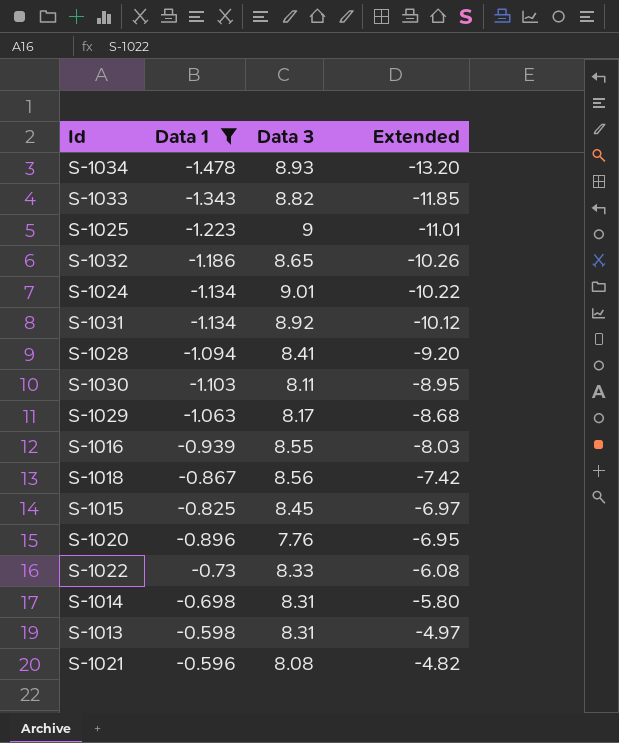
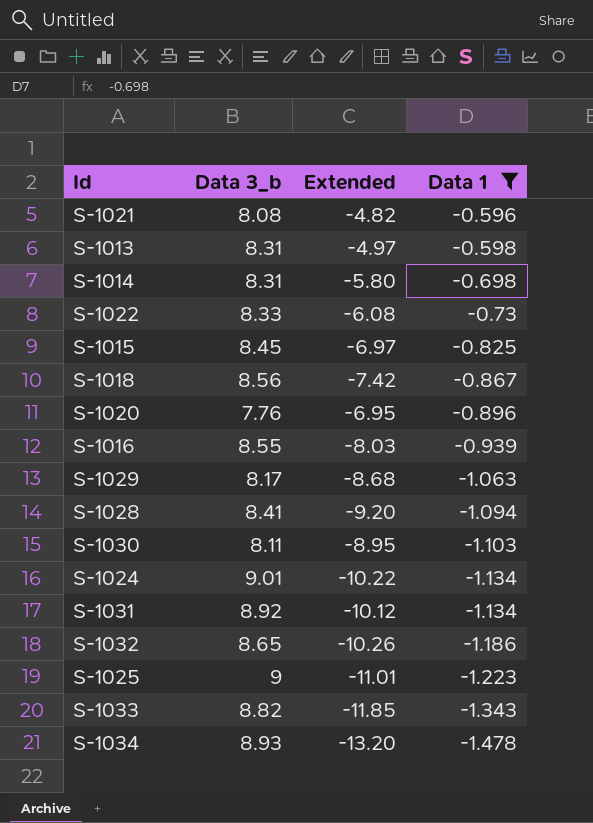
row order: Extended ascending -> Data 1 descending
column name: Data 3 -> Data 3_b
column Data 1 | position: 2 -> 4

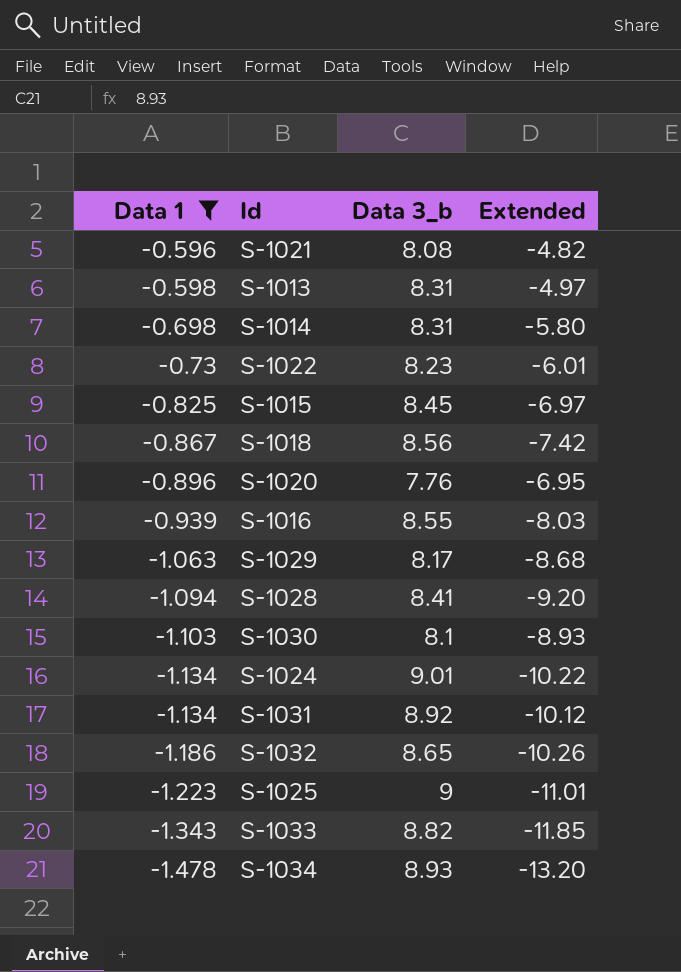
column Data 1 | position: 4 -> 1
S-1022 | Data 3_b: 8.33 -> 8.23
S-1022 | Extended: -6.08 -> -6.01
S-1030 | Data 3_b: 8.11 -> 8.1
S-1030 | Extended: -8.95 -> -8.93

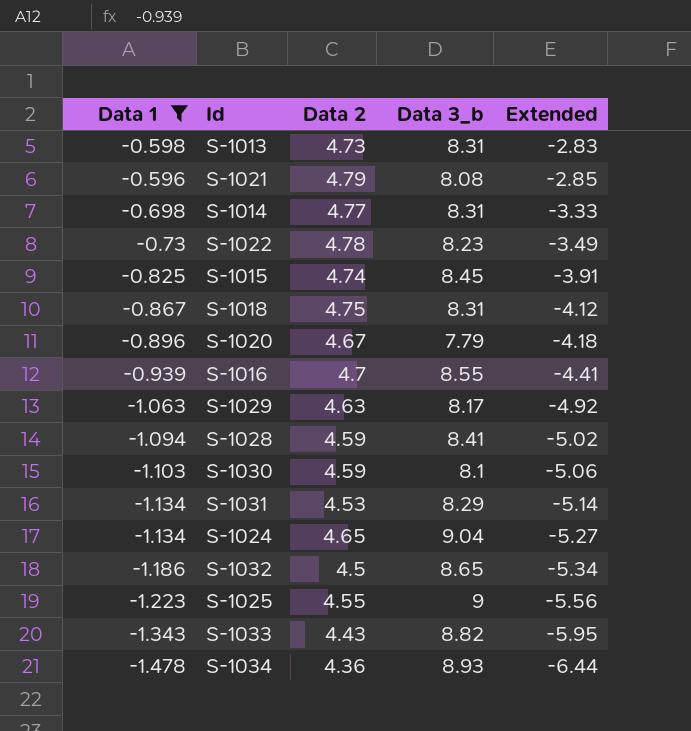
row order: Data 1 descending -> Extended descending
column Data 2 | position: none -> 3
column Extended | formula: [Data 1] * [Data 3_b] -> [Data 1] * [Data 2]
S-1018 | Data 3_b: 8.56 -> 8.31
S-1020 | Data 3_b: 7.76 -> 7.79
S-1031 | Data 3_b: 8.92 -> 8.29
S-1024 | Data 3_b: 9.01 -> 9.04

